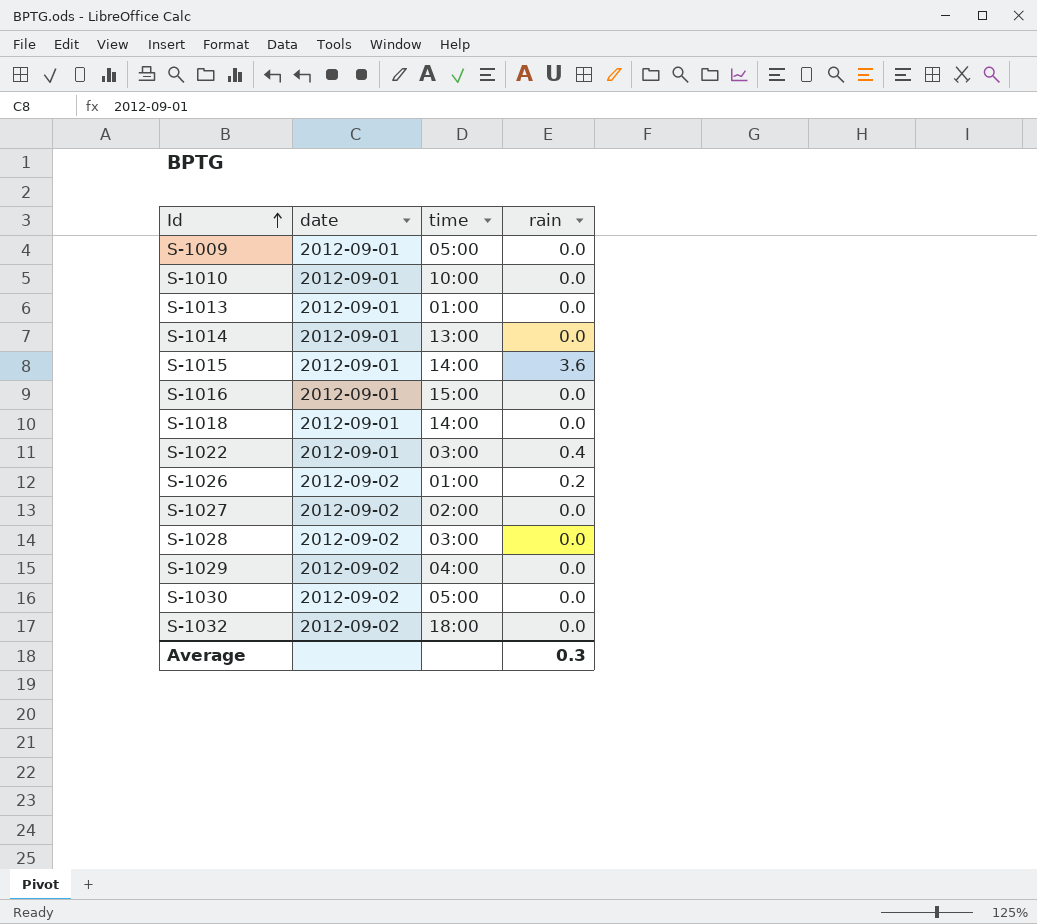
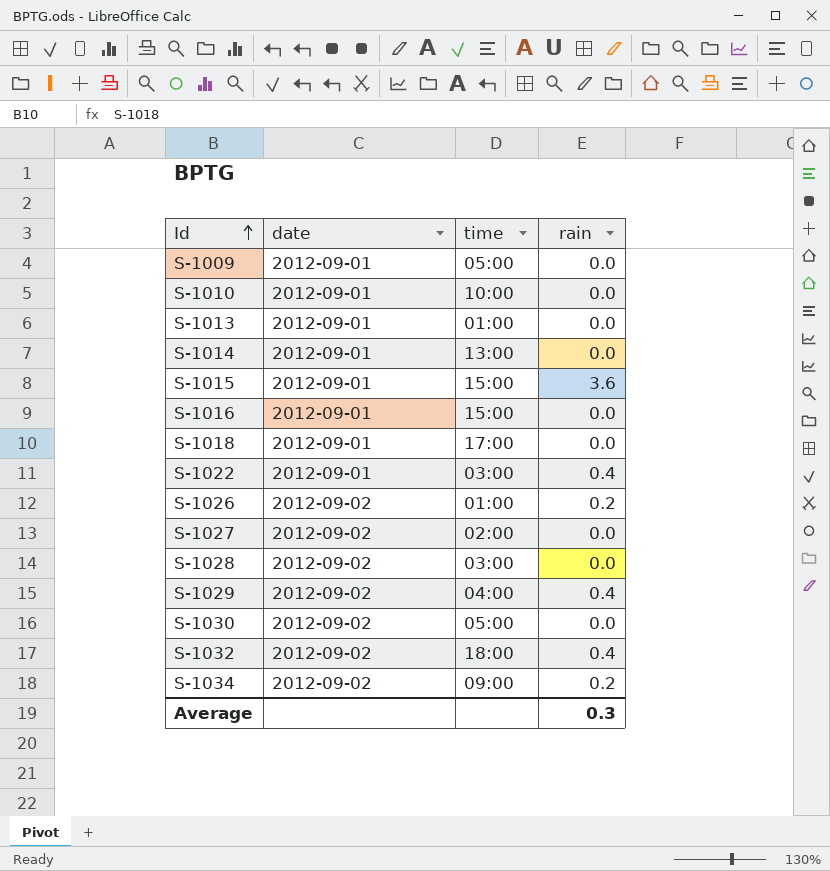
S-1015 | time: 14:00 -> 15:00
S-1018 | time: 14:00 -> 17:00
S-1029 | rain: 0.0 -> 0.4
S-1032 | rain: 0.0 -> 0.4
row S-1034: none -> 2012-09-02 | 09:00 | 0.2

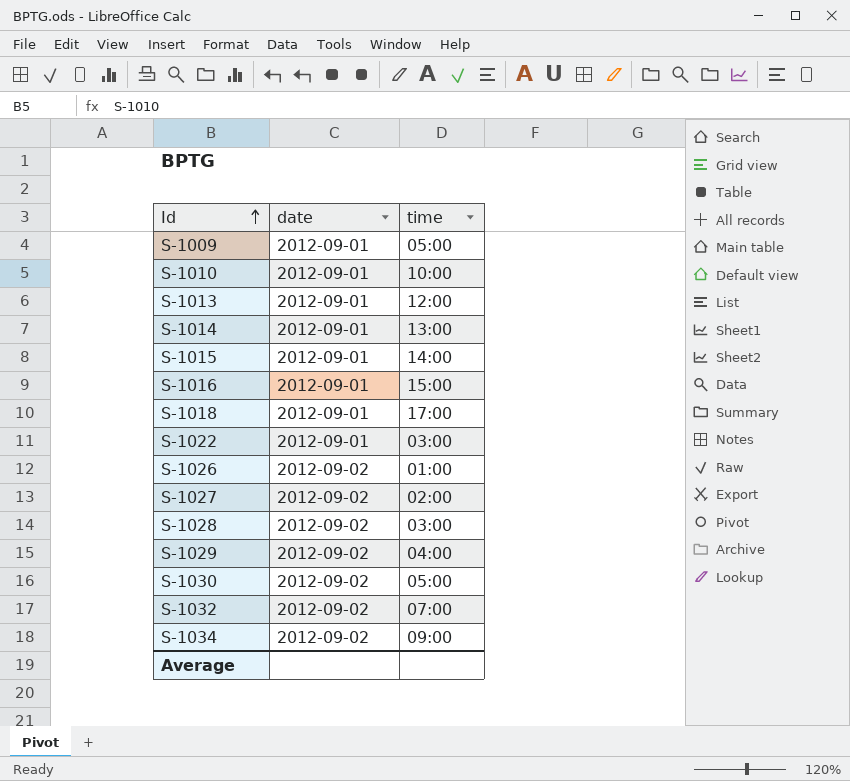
column rain | position: 4 -> none
S-1013 | time: 01:00 -> 12:00
S-1015 | time: 15:00 -> 14:00
S-1032 | time: 18:00 -> 07:00

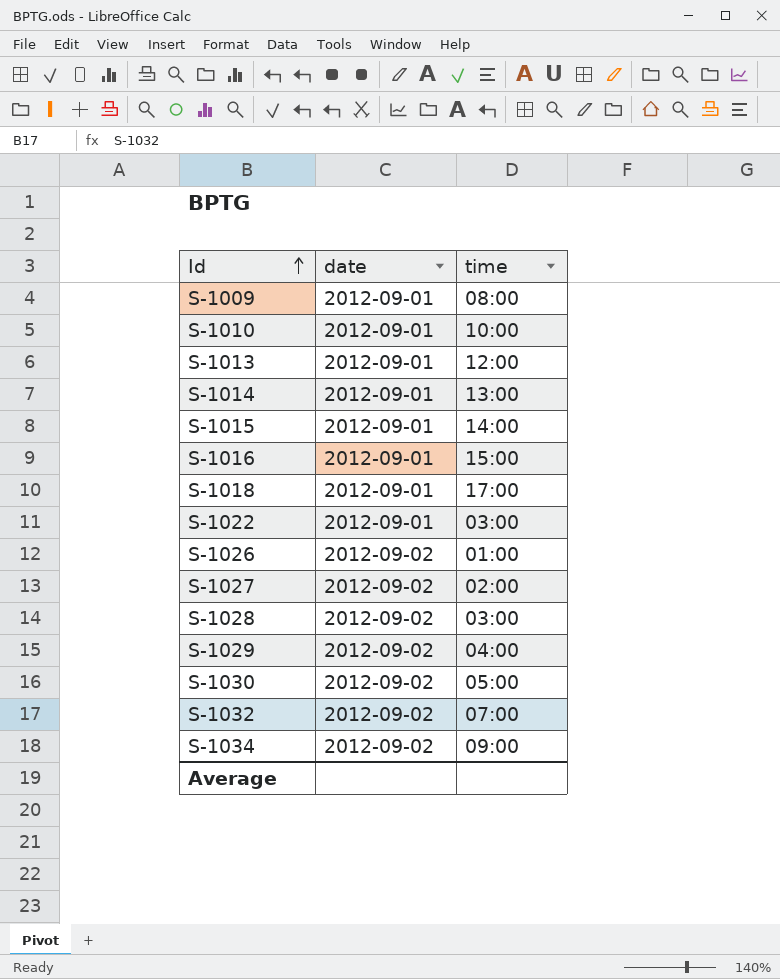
S-1009 | time: 05:00 -> 08:00

